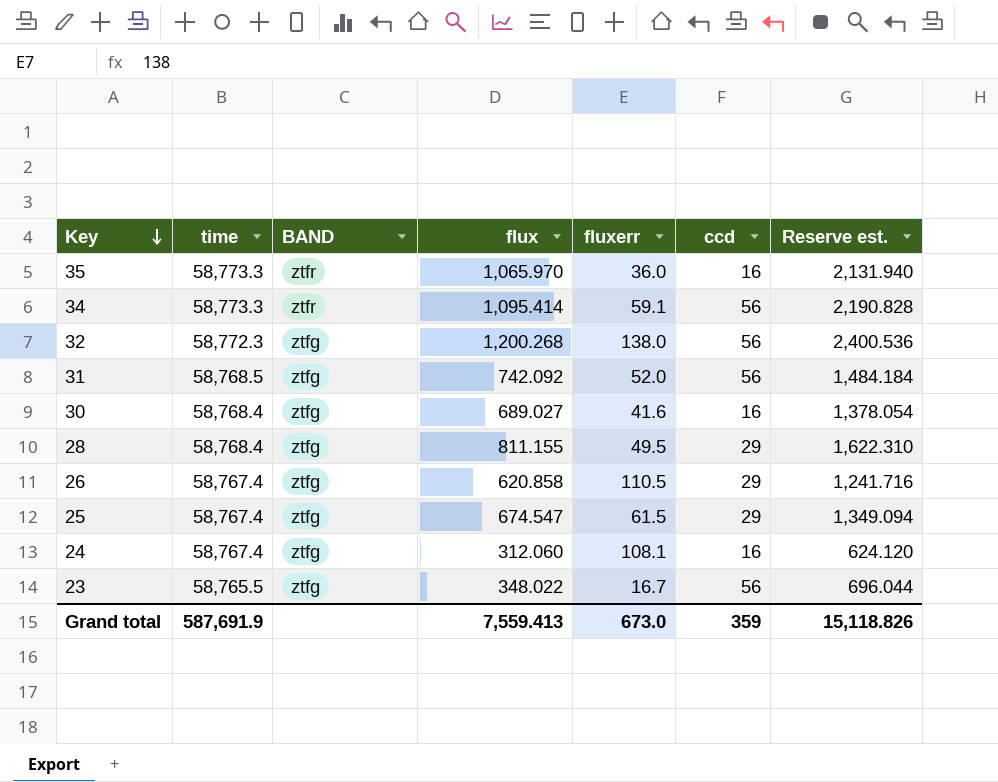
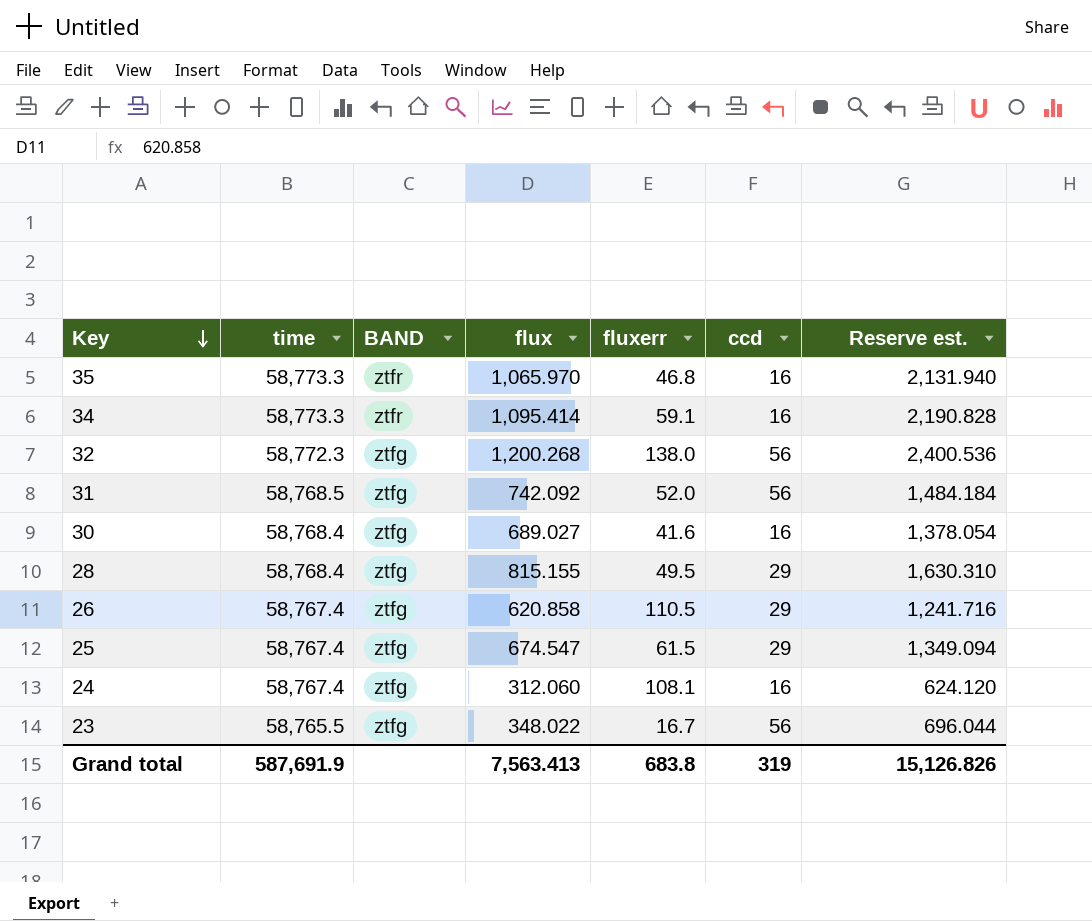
35 | fluxerr: 36.0 -> 46.8
34 | ccd: 56 -> 16
28 | flux: 811.155 -> 815.155
28 | Reserve est.: 1,622.310 -> 1,630.310
Grand total | flux: 7,559.413 -> 7,563.413
Grand total | fluxerr: 673.0 -> 683.8
Grand total | ccd: 359 -> 319
Grand total | Reserve est.: 15,118.826 -> 15,126.826

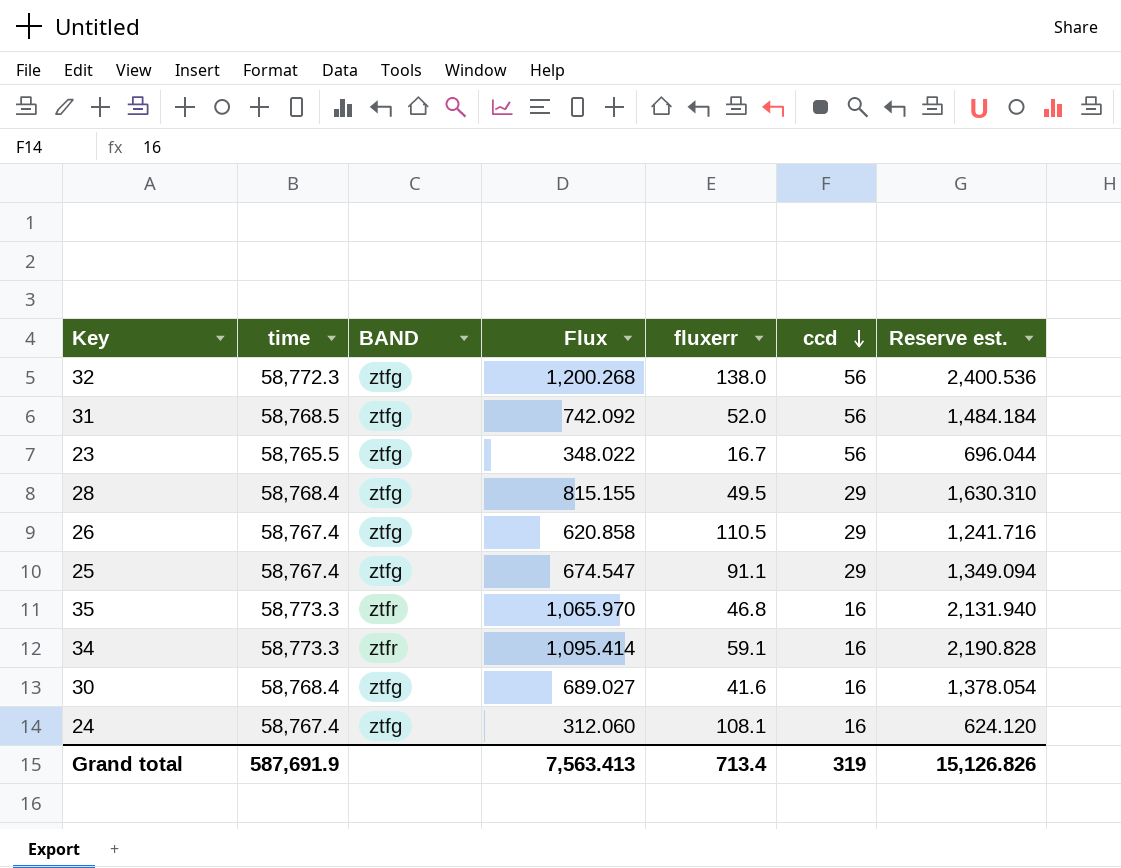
row order: Key descending -> ccd descending
column name: flux -> Flux
25 | fluxerr: 61.5 -> 91.1
Grand total | fluxerr: 683.8 -> 713.4

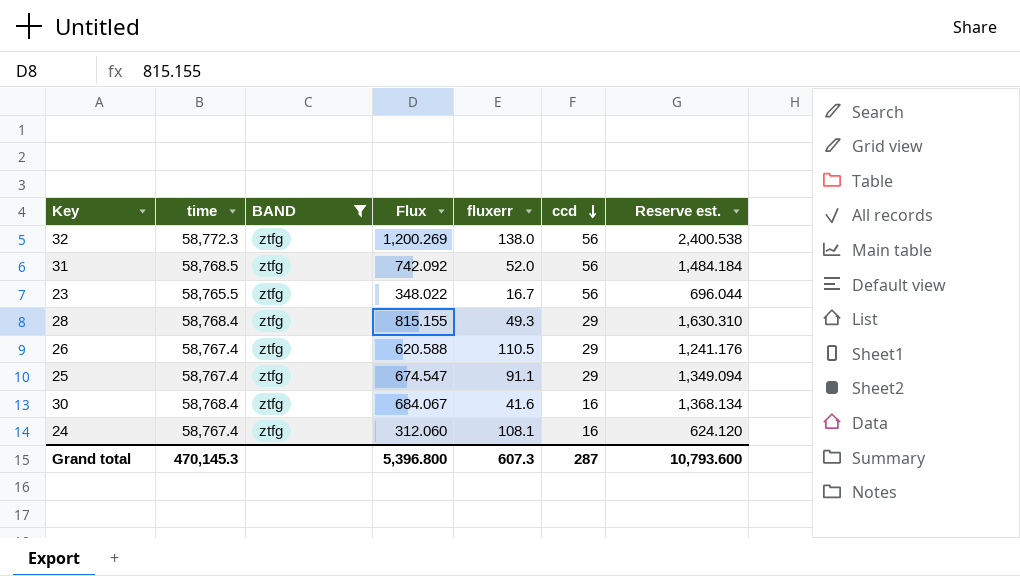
filter: none -> BAND = ztfg
32 | Flux: 1,200.268 -> 1,200.269
32 | Reserve est.: 2,400.536 -> 2,400.538
28 | fluxerr: 49.5 -> 49.3
26 | Flux: 620.858 -> 620.588
26 | Reserve est.: 1,241.716 -> 1,241.176
30 | Flux: 689.027 -> 684.067
30 | Reserve est.: 1,378.054 -> 1,368.134
Grand total | time: 587,691.9 -> 470,145.3
Grand total | Flux: 7,563.413 -> 5,396.800
Grand total | fluxerr: 713.4 -> 607.3
Grand total | ccd: 319 -> 287
Grand total | Reserve est.: 15,126.826 -> 10,793.600

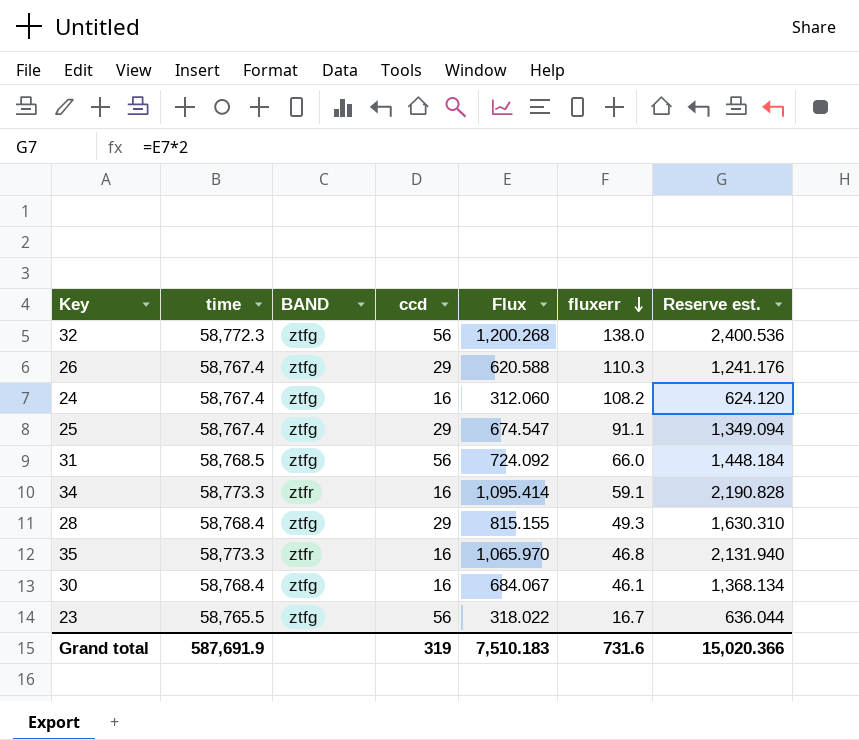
filter: BAND = ztfg -> none
row order: ccd descending -> fluxerr descending
column ccd | position: 6 -> 4
32 | Flux: 1,200.269 -> 1,200.268
32 | Reserve est.: 2,400.538 -> 2,400.536
26 | fluxerr: 110.5 -> 110.3
24 | fluxerr: 108.1 -> 108.2
31 | Flux: 742.092 -> 724.092
31 | fluxerr: 52.0 -> 66.0
31 | Reserve est.: 1,484.184 -> 1,448.184
30 | fluxerr: 41.6 -> 46.1
23 | Flux: 348.022 -> 318.022
23 | Reserve est.: 696.044 -> 636.044
Grand total | time: 470,145.3 -> 587,691.9
Grand total | ccd: 287 -> 319
Grand total | Flux: 5,396.800 -> 7,510.183
Grand total | fluxerr: 607.3 -> 731.6
Grand total | Reserve est.: 10,793.600 -> 15,020.366

